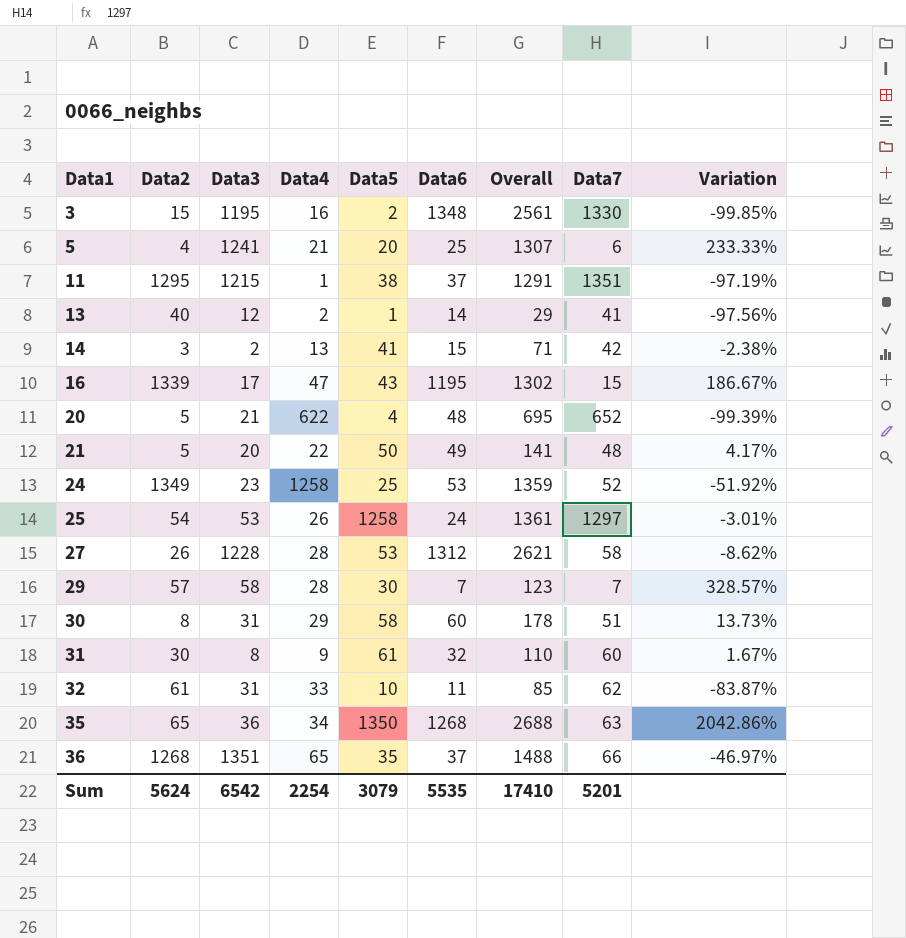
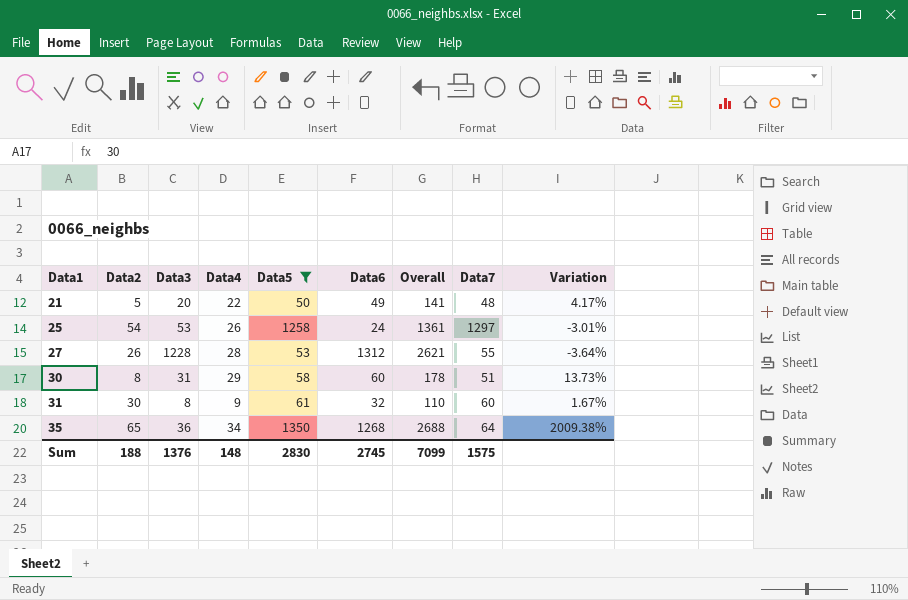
filter: none -> Data5 >= 50
27 | Data7: 58 -> 55
27 | Variation: -8.62% -> -3.64%
35 | Data7: 63 -> 64
35 | Variation: 2042.86% -> 2009.38%
Sum | Data2: 5624 -> 188
Sum | Data3: 6542 -> 1376
Sum | Data4: 2254 -> 148
Sum | Data5: 3079 -> 2830
Sum | Data6: 5535 -> 2745
Sum | Overall: 17410 -> 7099
Sum | Data7: 5201 -> 1575

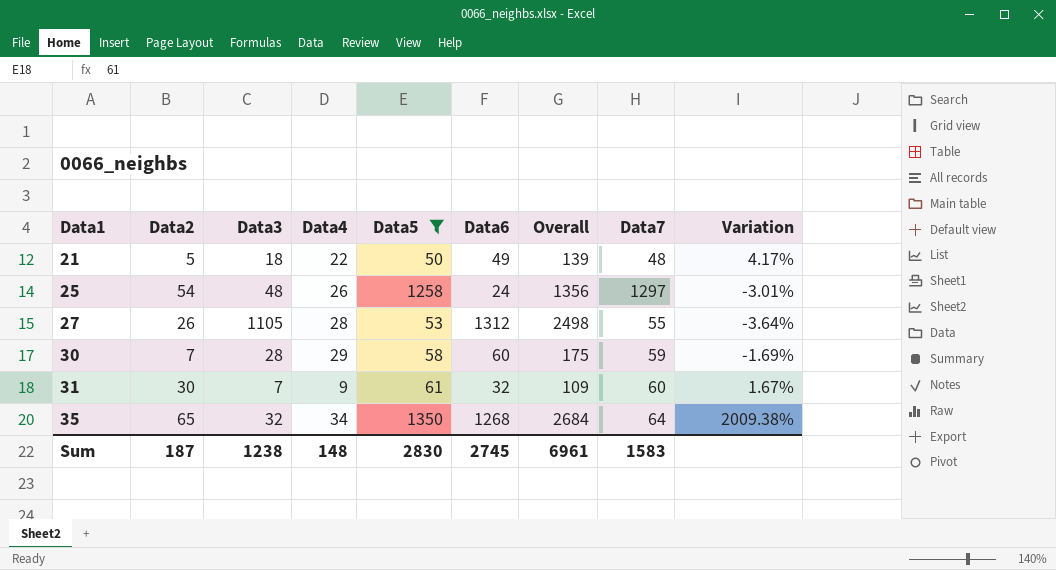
21 | Data3: 20 -> 18
21 | Overall: 141 -> 139
25 | Data3: 53 -> 48
25 | Overall: 1361 -> 1356
27 | Data3: 1228 -> 1105
27 | Overall: 2621 -> 2498
30 | Data2: 8 -> 7
30 | Data3: 31 -> 28
30 | Overall: 178 -> 175
30 | Data7: 51 -> 59
30 | Variation: 13.73% -> -1.69%
31 | Data3: 8 -> 7
31 | Overall: 110 -> 109
35 | Data3: 36 -> 32
35 | Overall: 2688 -> 2684
Sum | Data2: 188 -> 187
Sum | Data3: 1376 -> 1238
Sum | Overall: 7099 -> 6961
Sum | Data7: 1575 -> 1583

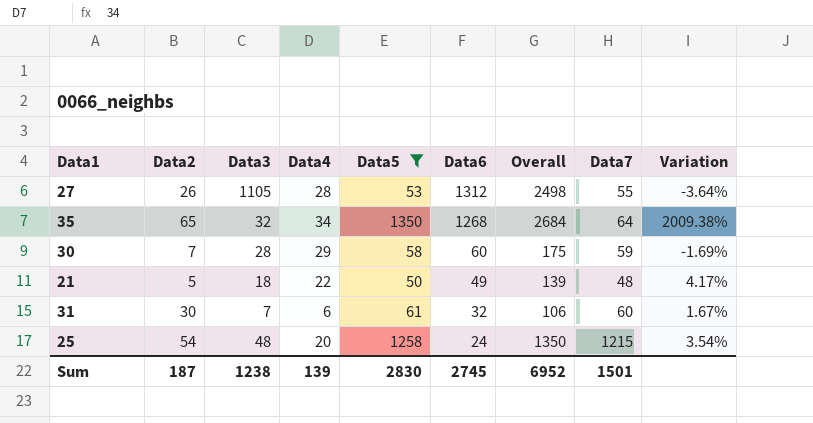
row order: Data1 ascending -> Data6 descending
31 | Data4: 9 -> 6
31 | Overall: 109 -> 106
25 | Data4: 26 -> 20
25 | Overall: 1356 -> 1350
25 | Data7: 1297 -> 1215
25 | Variation: -3.01% -> 3.54%
Sum | Data4: 148 -> 139
Sum | Overall: 6961 -> 6952
Sum | Data7: 1583 -> 1501

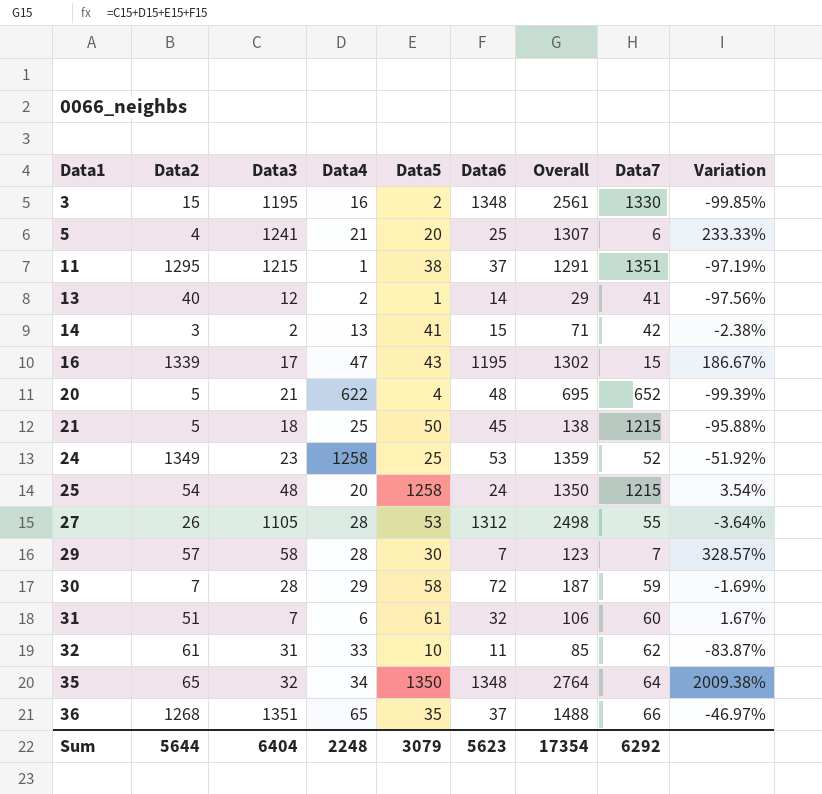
filter: Data5 >= 50 -> none
row order: Data6 descending -> Data1 ascending
21 | Data4: 22 -> 25
21 | Data6: 49 -> 45
21 | Overall: 139 -> 138
21 | Data7: 48 -> 1215
21 | Variation: 4.17% -> -95.88%
30 | Data6: 60 -> 72
30 | Overall: 175 -> 187
31 | Data2: 30 -> 51
35 | Data6: 1268 -> 1348
35 | Overall: 2684 -> 2764
Sum | Data2: 187 -> 5644
Sum | Data3: 1238 -> 6404
Sum | Data4: 139 -> 2248
Sum | Data5: 2830 -> 3079
Sum | Data6: 2745 -> 5623
Sum | Overall: 6952 -> 17354
Sum | Data7: 1501 -> 6292

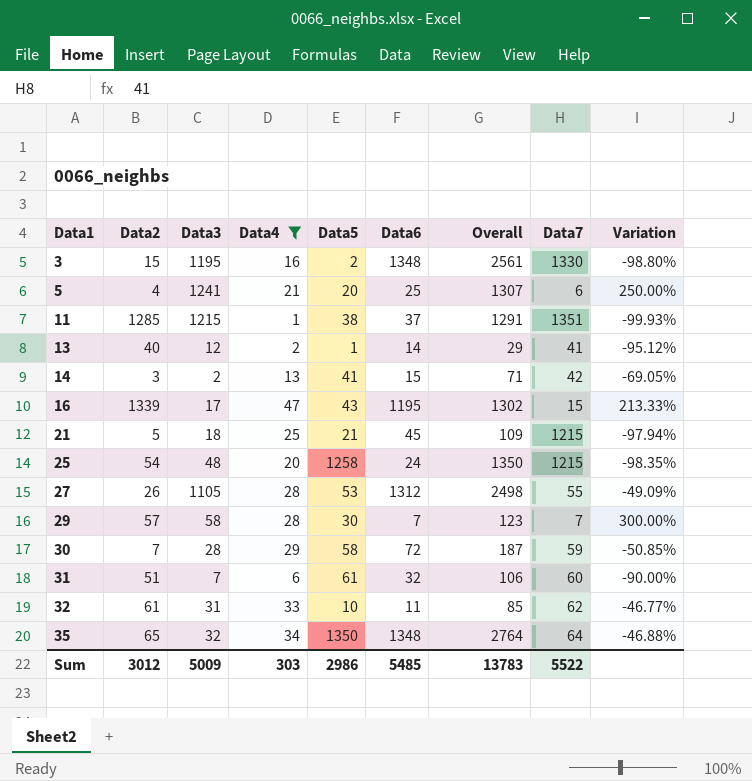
filter: none -> Data4 <= 47
column Variation | formula: ([Data5] - [Data7]) / [Data7] -> ([Data4] - [Data7]) / [Data7]
11 | Data2: 1295 -> 1285
21 | Data5: 50 -> 21
21 | Overall: 138 -> 109
Sum | Data2: 5644 -> 3012
Sum | Data3: 6404 -> 5009
Sum | Data4: 2248 -> 303
Sum | Data5: 3079 -> 2986
Sum | Data6: 5623 -> 5485
Sum | Overall: 17354 -> 13783
Sum | Data7: 6292 -> 5522

